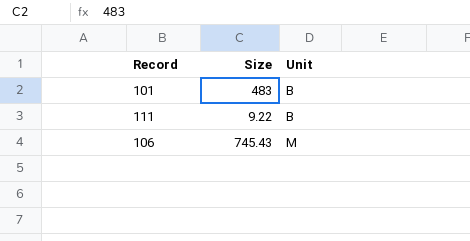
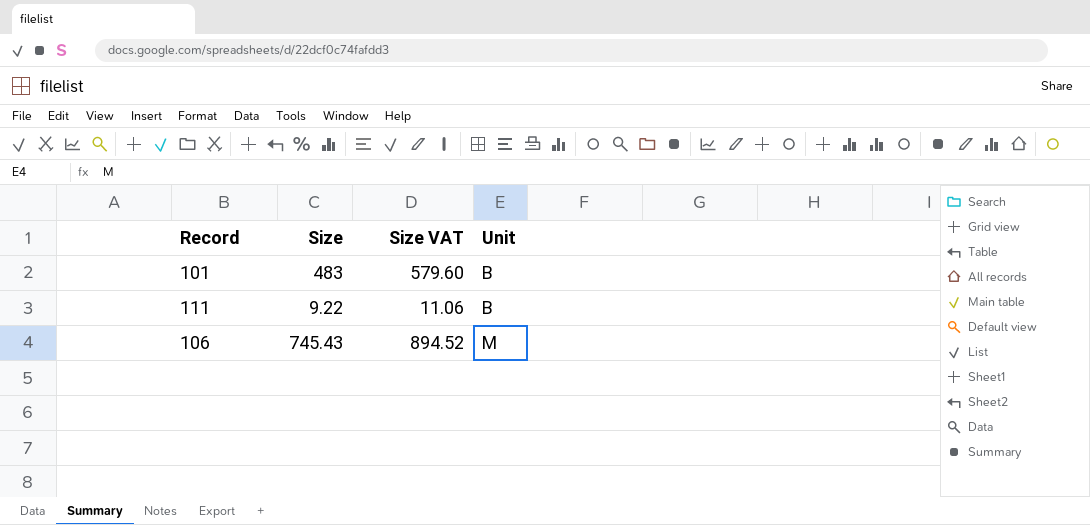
column Size VAT | formula: none -> [Size] * 1.2

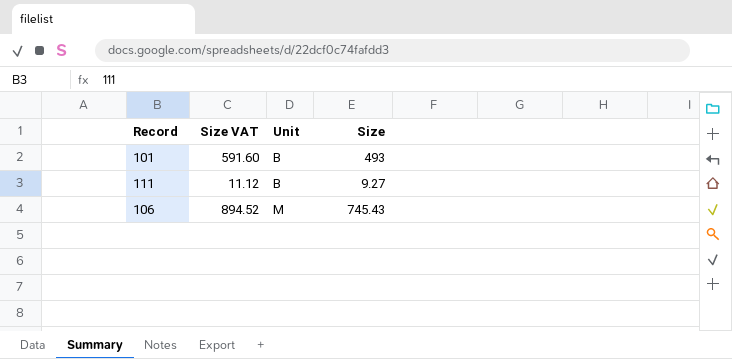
column Size | position: 2 -> 4
101 | Size VAT: 579.60 -> 591.60
101 | Size: 483 -> 493
111 | Size VAT: 11.06 -> 11.12
111 | Size: 9.22 -> 9.27

